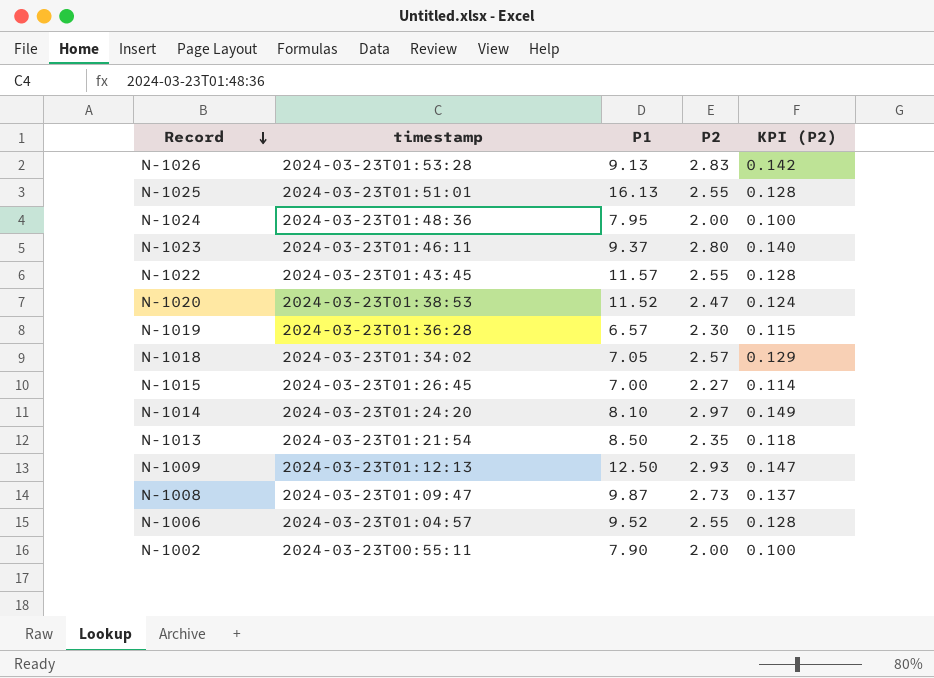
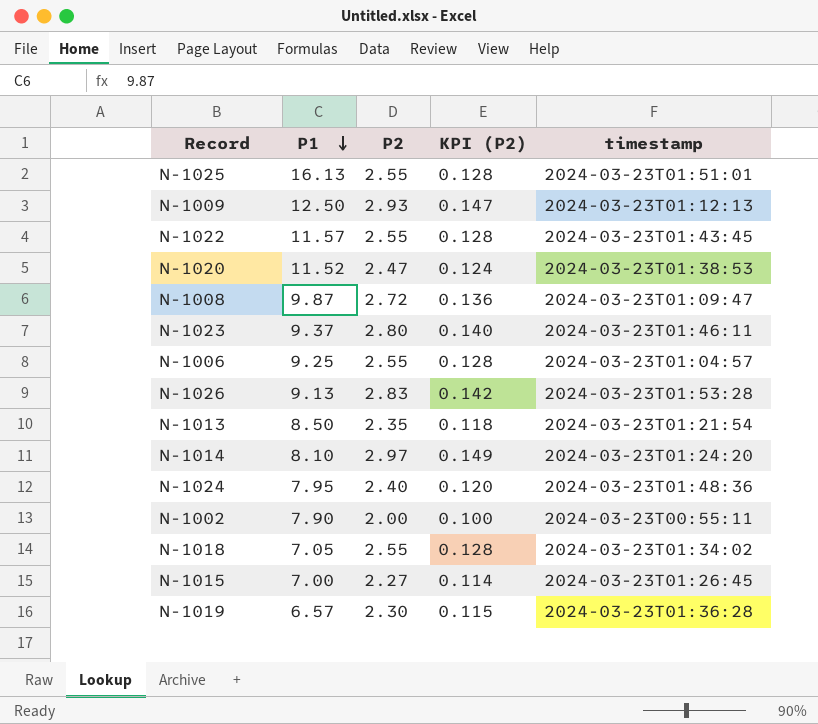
row order: Record descending -> P1 descending
column timestamp | position: 2 -> 5
N-1008 | P2: 2.73 -> 2.72
N-1008 | KPI (P2): 0.137 -> 0.136
N-1006 | P1: 9.52 -> 9.25
N-1024 | P2: 2.00 -> 2.40
N-1024 | KPI (P2): 0.100 -> 0.120
N-1018 | P2: 2.57 -> 2.55
N-1018 | KPI (P2): 0.129 -> 0.128

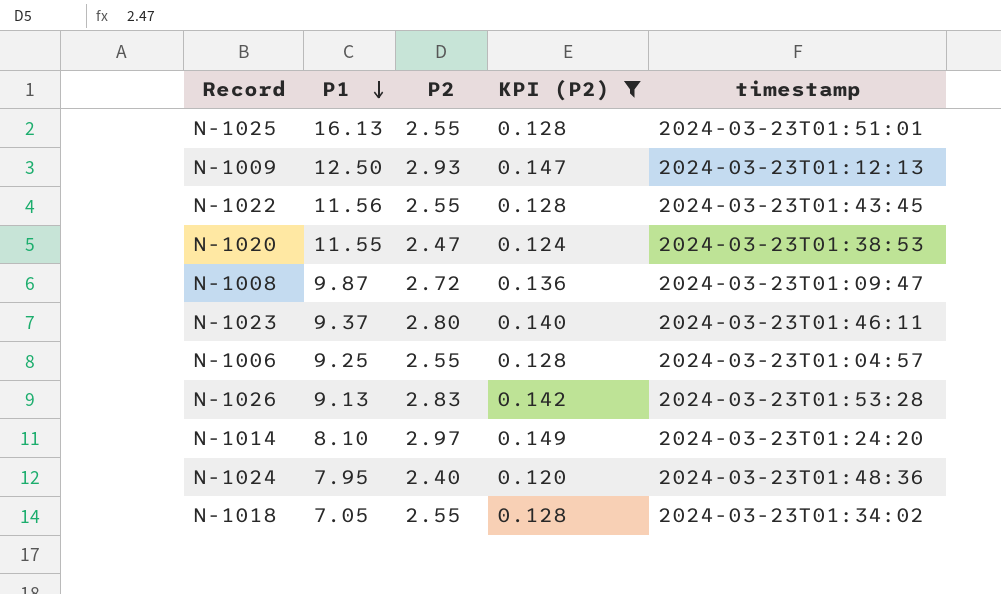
filter: none -> KPI (P2) >= 0.120
N-1022 | P1: 11.57 -> 11.56
N-1020 | P1: 11.52 -> 11.55

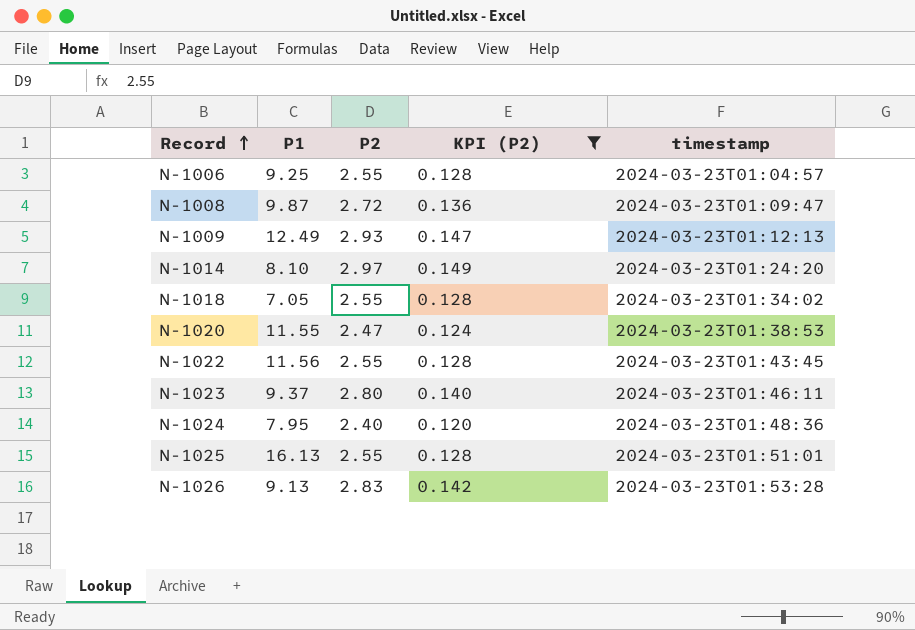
row order: P1 descending -> Record ascending
N-1009 | P1: 12.50 -> 12.49

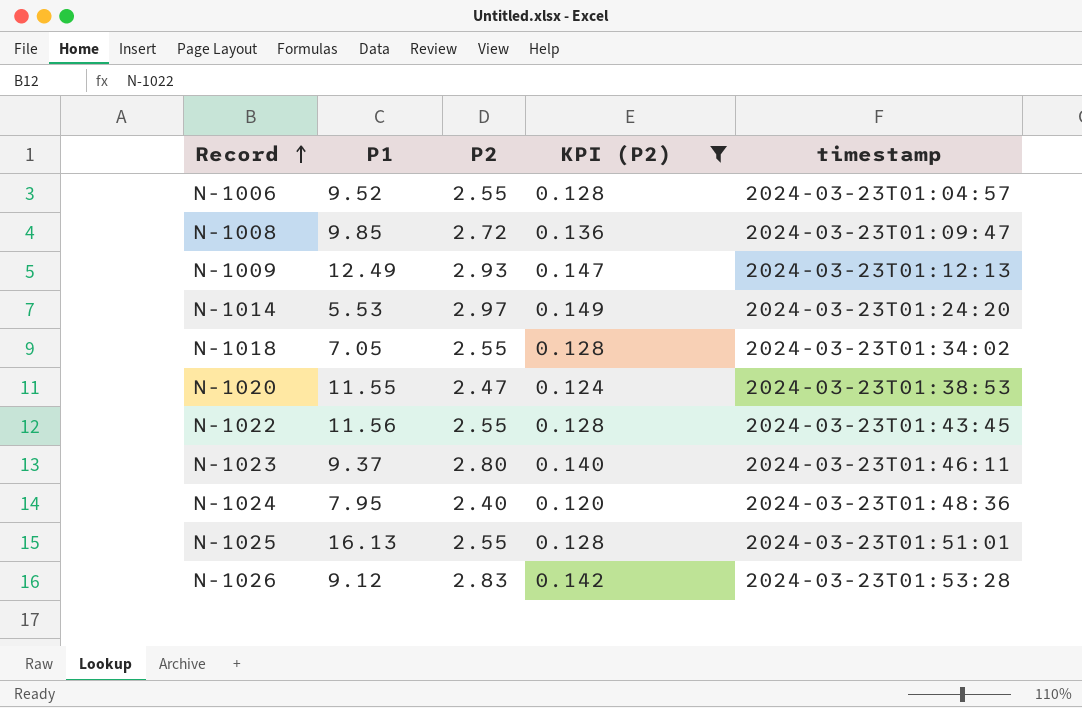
N-1006 | P1: 9.25 -> 9.52
N-1008 | P1: 9.87 -> 9.85
N-1014 | P1: 8.10 -> 5.53
N-1026 | P1: 9.13 -> 9.12

